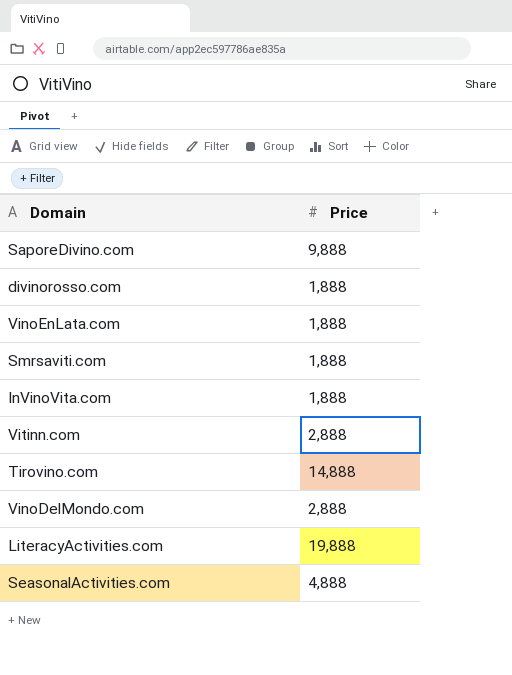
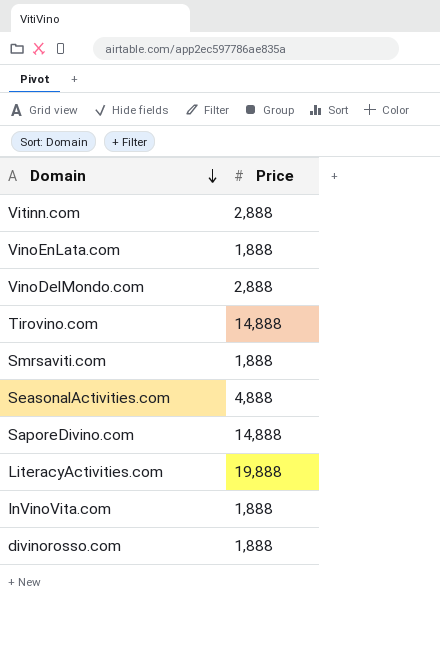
row order: none -> Domain descending
SaporeDivino.com | Price: 9,888 -> 14,888

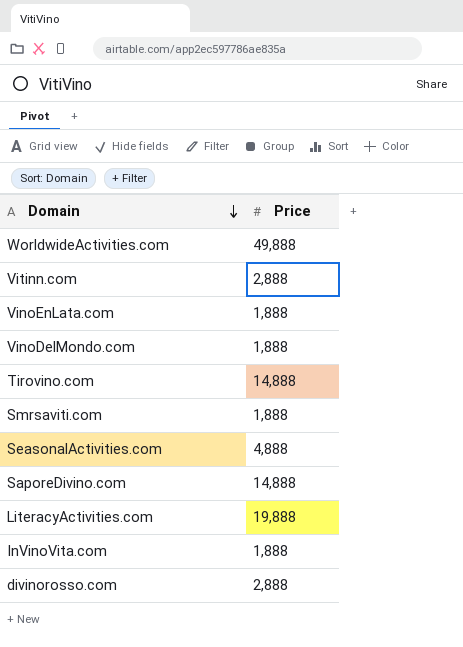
row WorldwideActivities.com: none -> 49,888
VinoDelMondo.com | Price: 2,888 -> 1,888
divinorosso.com | Price: 1,888 -> 2,888

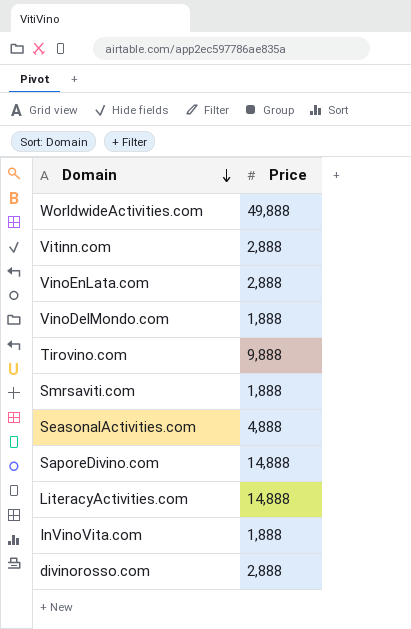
VinoEnLata.com | Price: 1,888 -> 2,888
Tirovino.com | Price: 14,888 -> 9,888
LiteracyActivities.com | Price: 19,888 -> 14,888

